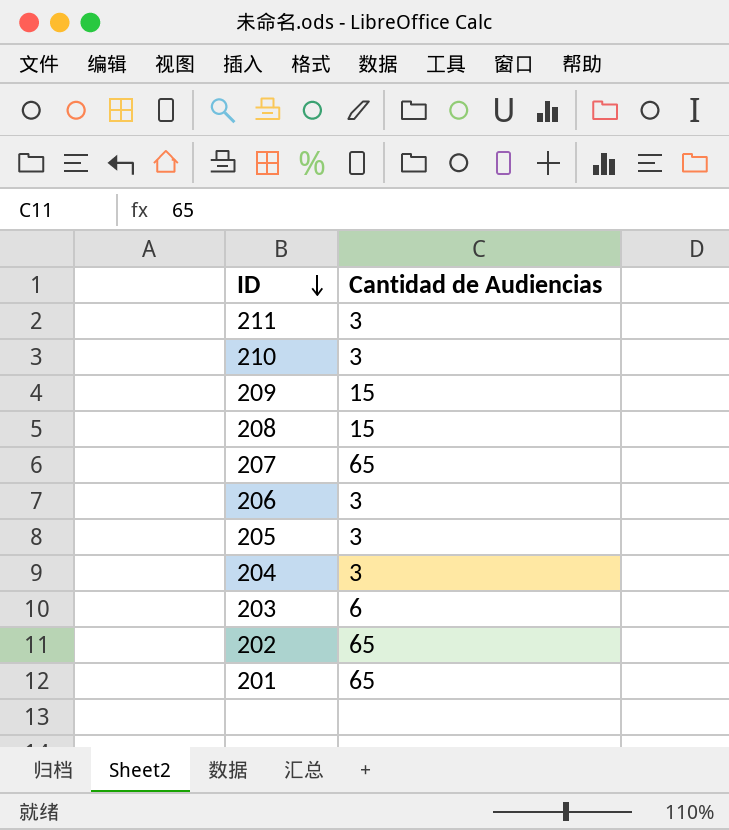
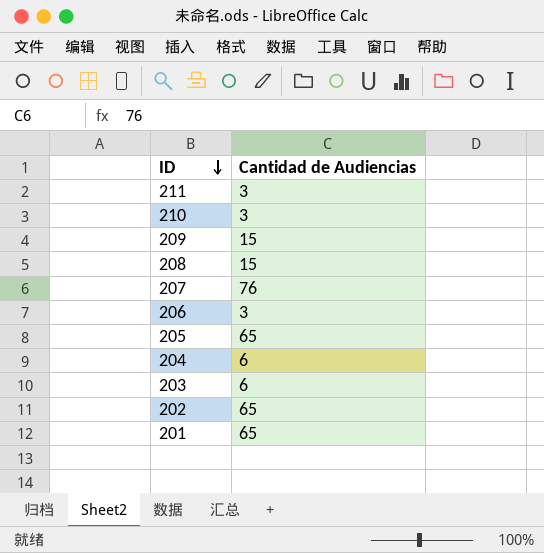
207 | Cantidad de Audiencias: 65 -> 76
205 | Cantidad de Audiencias: 3 -> 65
204 | Cantidad de Audiencias: 3 -> 6

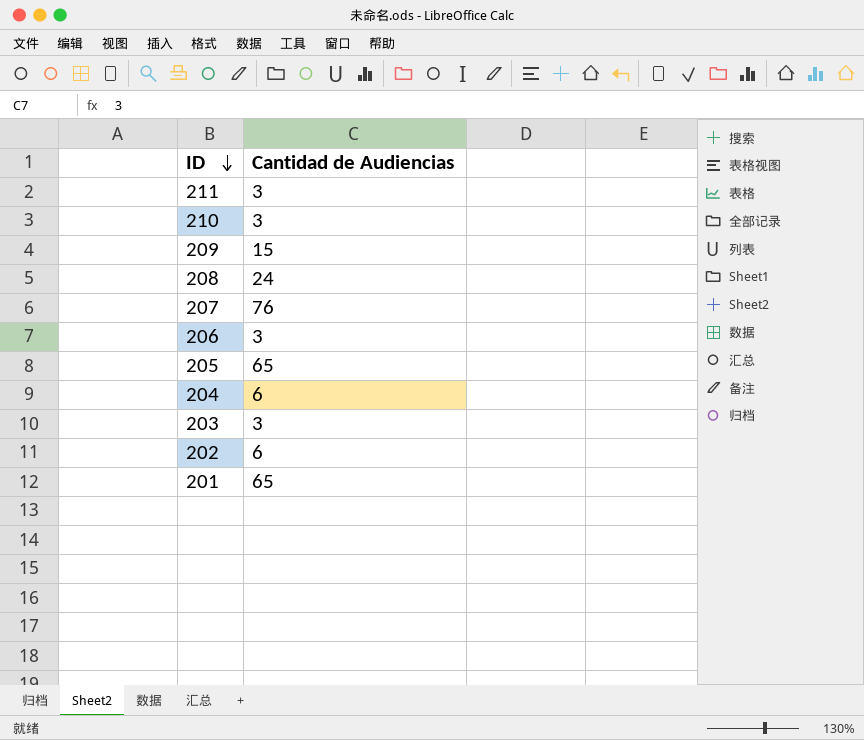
208 | Cantidad de Audiencias: 15 -> 24
203 | Cantidad de Audiencias: 6 -> 3
202 | Cantidad de Audiencias: 65 -> 6

